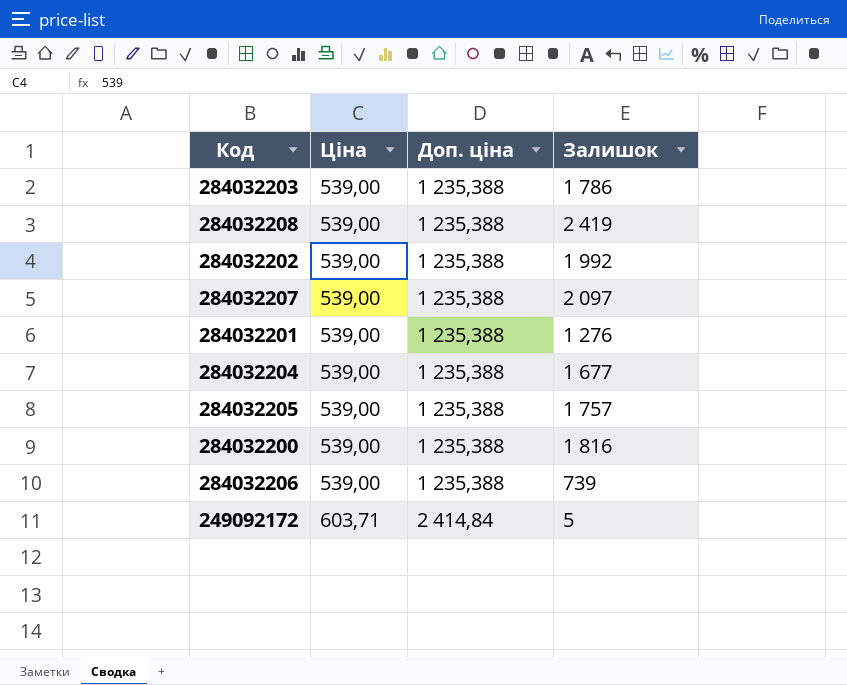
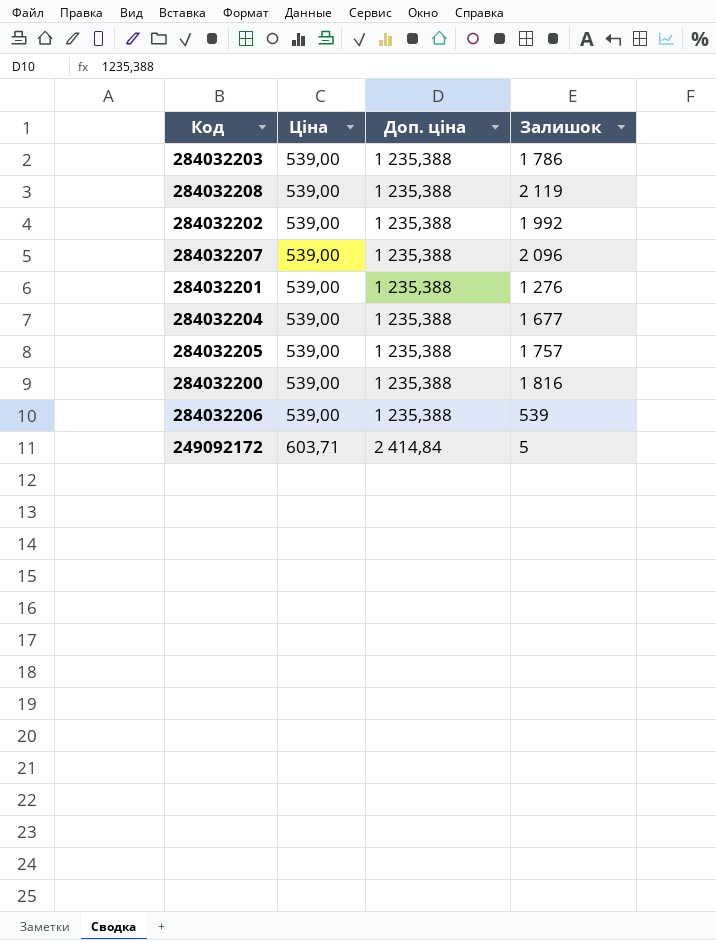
284032208 | Залишок: 2 419 -> 2 119
284032207 | Залишок: 2 097 -> 2 096
284032206 | Залишок: 739 -> 539

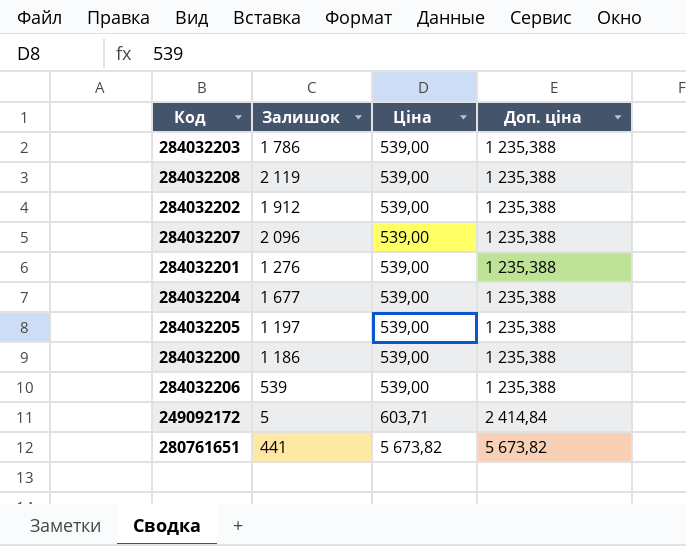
column Залишок | position: 4 -> 2
284032202 | Залишок: 1 992 -> 1 912
284032205 | Залишок: 1 757 -> 1 197
284032200 | Залишок: 1 816 -> 1 186
row 280761651: none -> 441 | 5 673,82 | 5 673,82

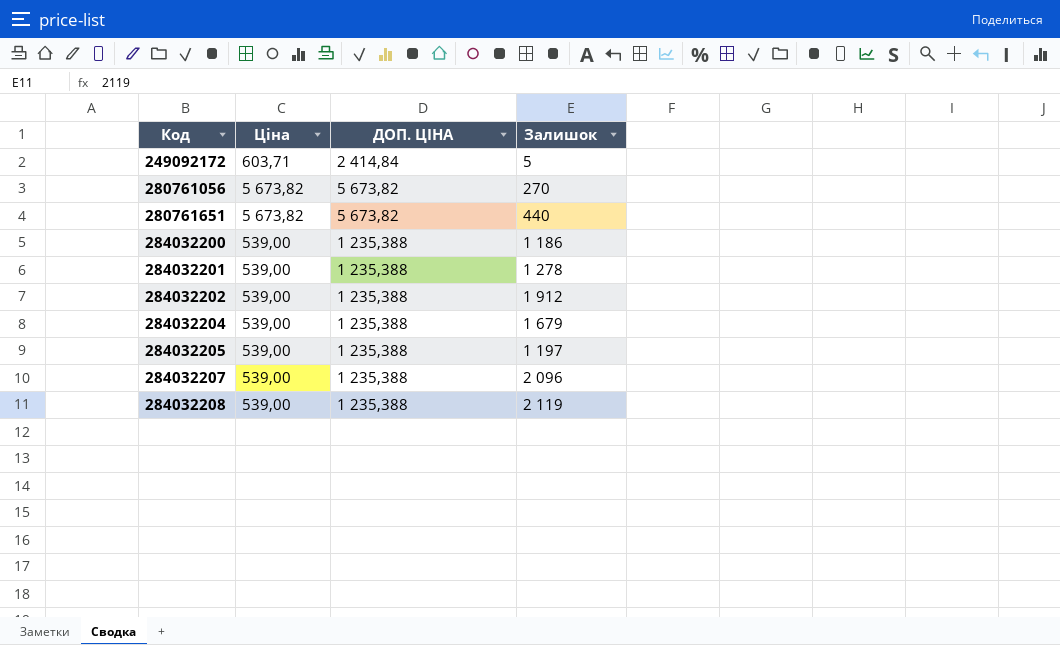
row order: Ціна ascending -> Код ascending
column name: Доп. ціна -> ДОП. ЦІНА
column Залишок | position: 2 -> 4
row 284032203: 1 786 | 539,00 | 1 235,388 -> none
row 284032206: 539 | 539,00 | 1 235,388 -> none
row 280761056: none -> 5 673,82 | 5 673,82 | 270
280761651 | Залишок: 441 -> 440
284032201 | Залишок: 1 276 -> 1 278
284032204 | Залишок: 1 677 -> 1 679

